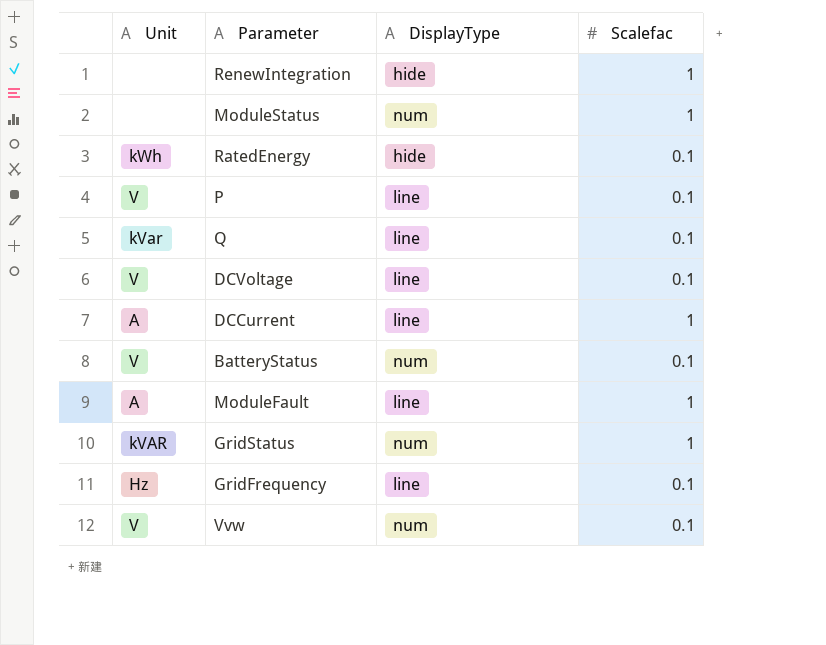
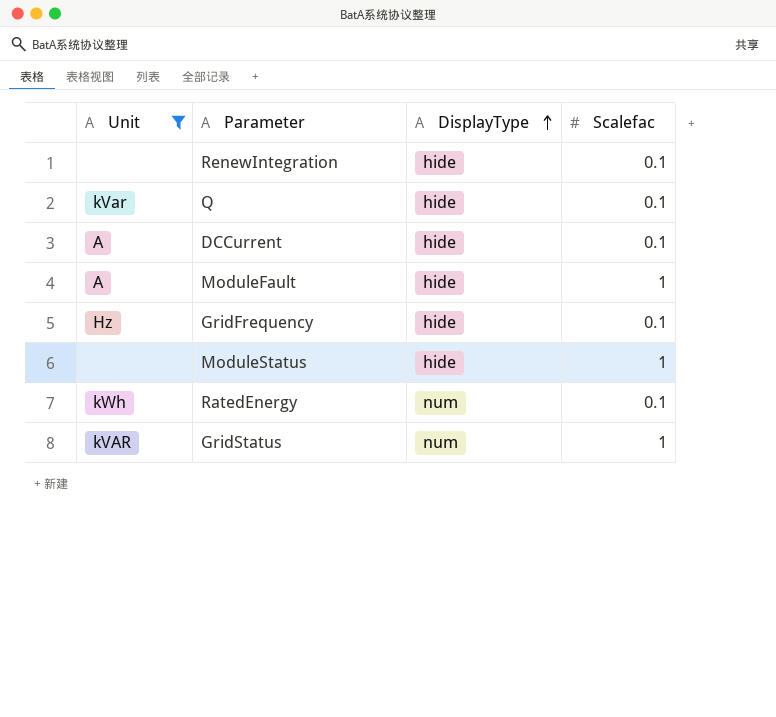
filter: none -> Unit != V
row order: none -> DisplayType ascending
RenewIntegration | Scalefac: 1 -> 0.1
Q | DisplayType: line -> hide
DCCurrent | DisplayType: line -> hide
DCCurrent | Scalefac: 1 -> 0.1
ModuleFault | DisplayType: line -> hide
GridFrequency | DisplayType: line -> hide
ModuleStatus | DisplayType: num -> hide
RatedEnergy | DisplayType: hide -> num

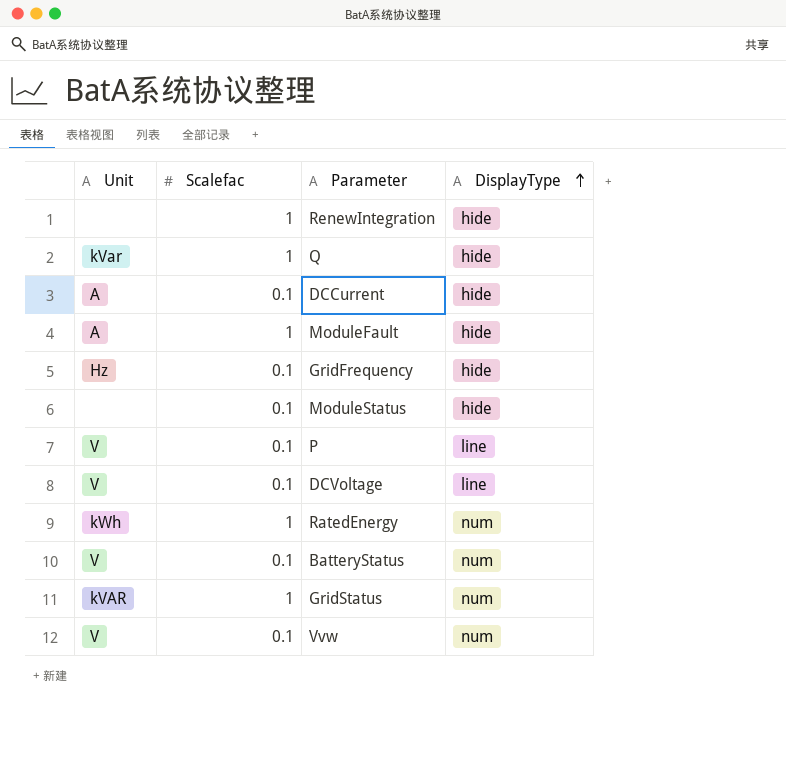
filter: Unit != V -> none
column Scalefac | position: 4 -> 2
RenewIntegration | Scalefac: 0.1 -> 1
Q | Scalefac: 0.1 -> 1
ModuleStatus | Scalefac: 1 -> 0.1
RatedEnergy | Scalefac: 0.1 -> 1

